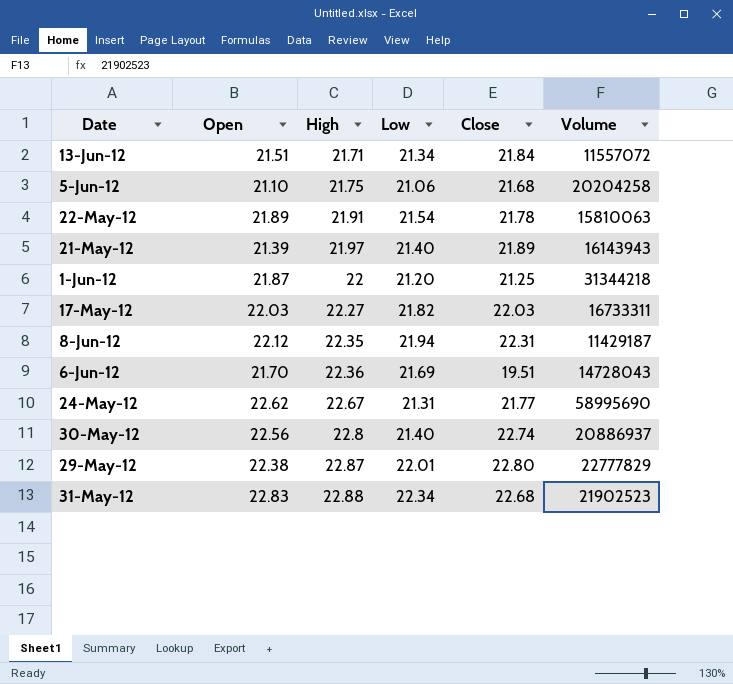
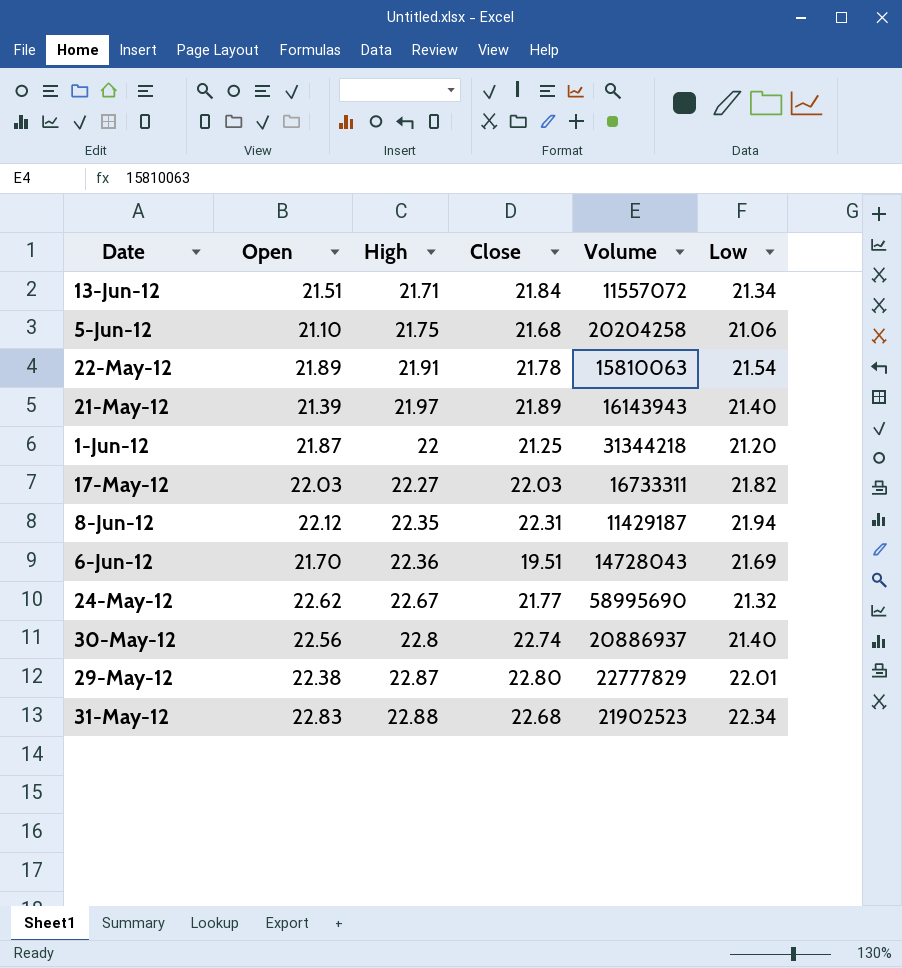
column Low | position: 4 -> 6
24-May-12 | Low: 21.31 -> 21.32

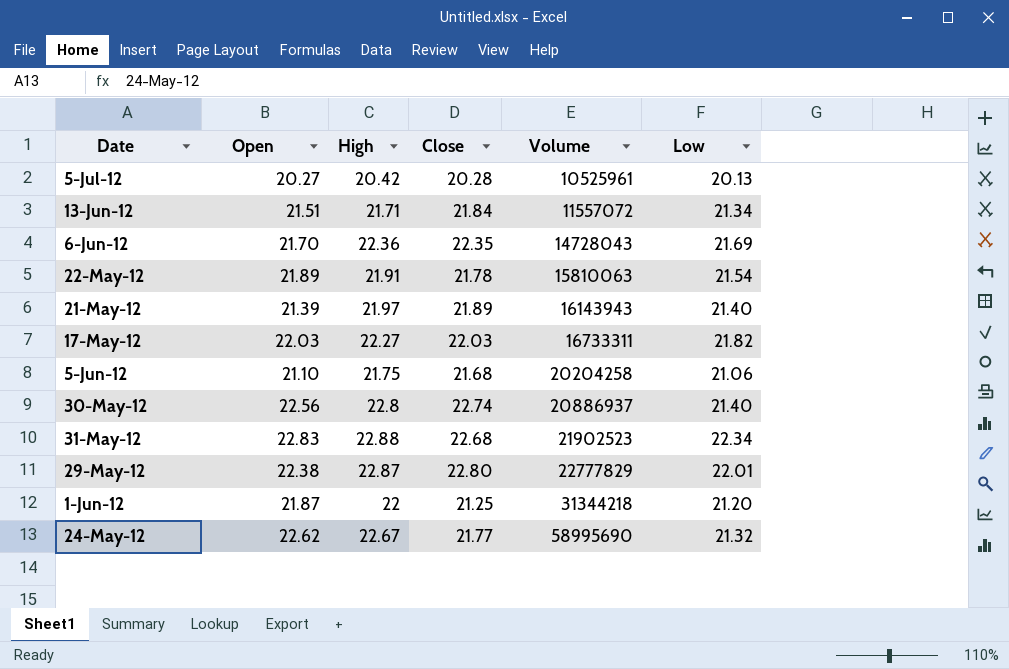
row order: High ascending -> Volume ascending
row 8-Jun-12: 22.12 | 22.35 | 22.31 | 11429187 | 21.94 -> none
row 5-Jul-12: none -> 20.27 | 20.42 | 20.28 | 10525961 | 20.13
6-Jun-12 | Close: 19.51 -> 22.35

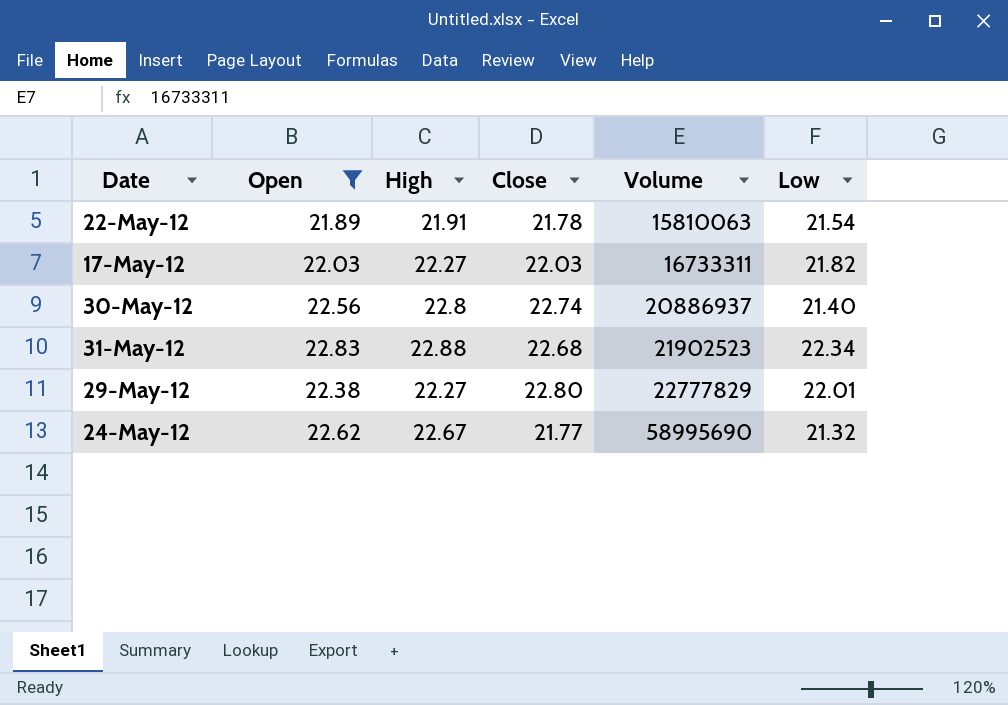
filter: none -> Open >= 21.89
29-May-12 | High: 22.87 -> 22.27

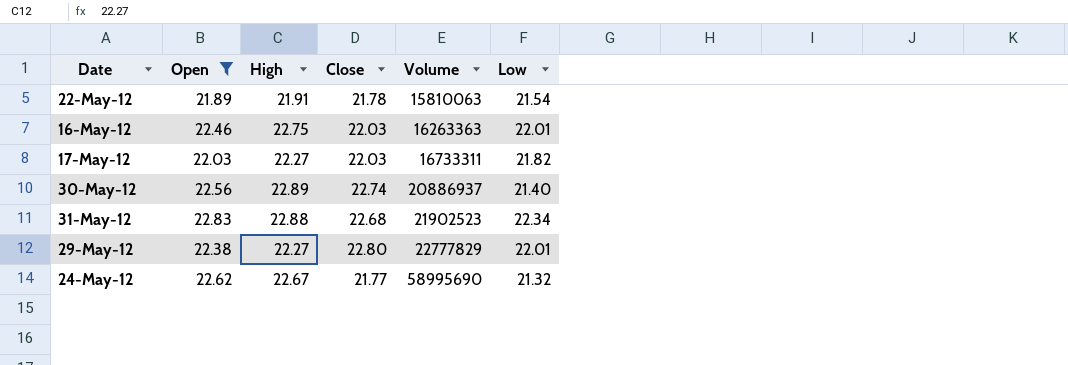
row 16-May-12: none -> 22.46 | 22.75 | 22.03 | 16263363 | 22.01
30-May-12 | High: 22.8 -> 22.89

